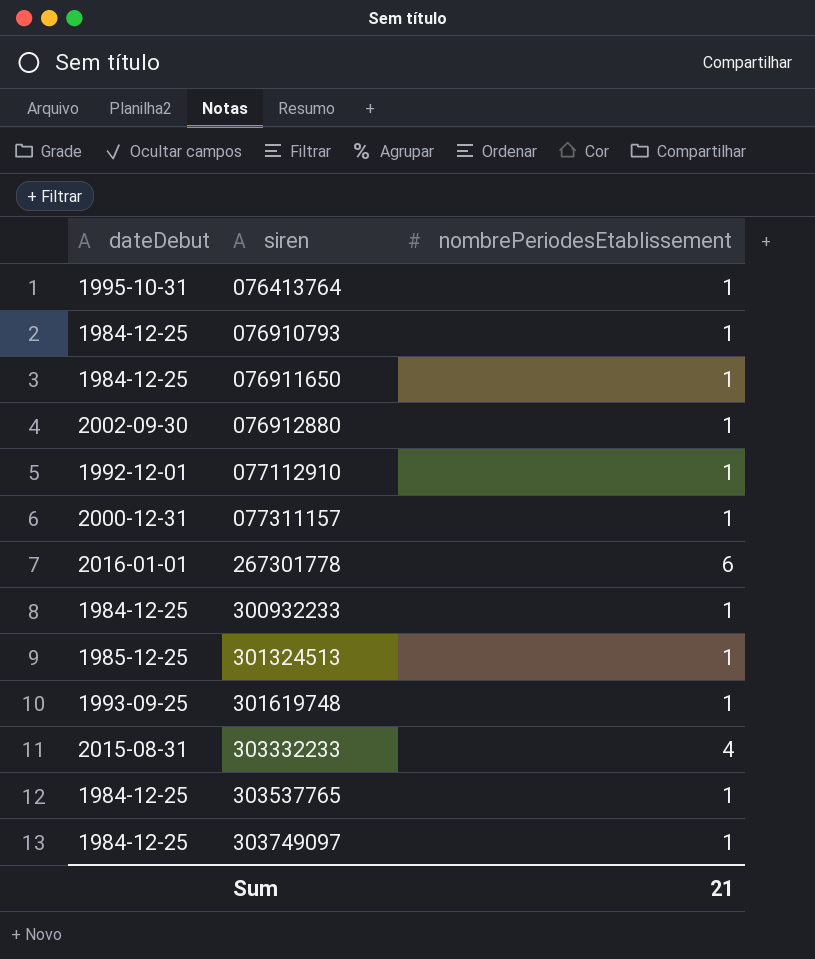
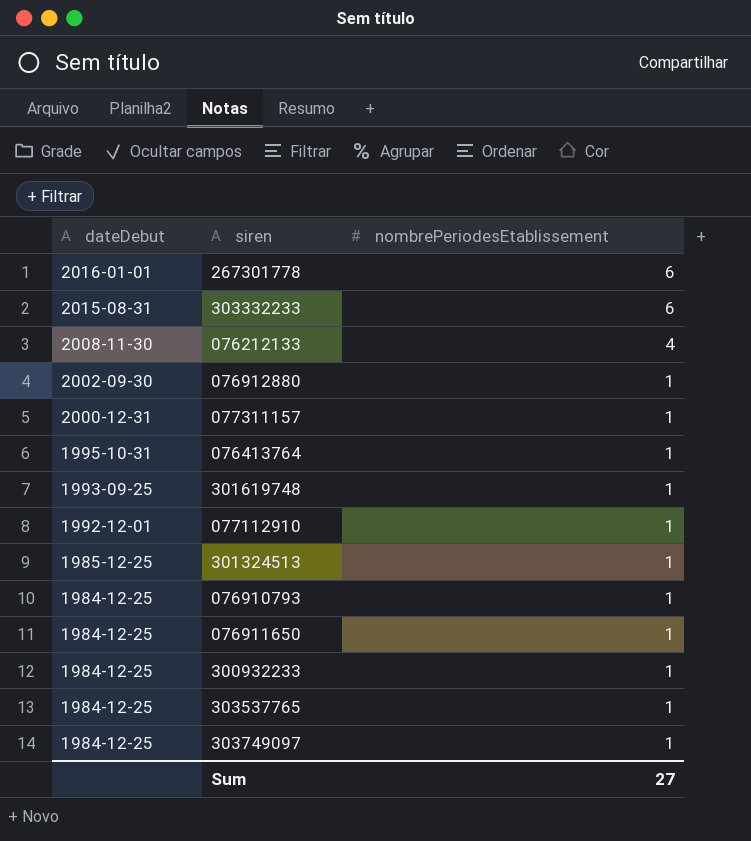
row order: siren ascending -> dateDebut descending
303332233 | nombrePeriodesEtablissement: 4 -> 6
row 076212133: none -> 2008-11-30 | 4
Sum | nombrePeriodesEtablissement: 21 -> 27

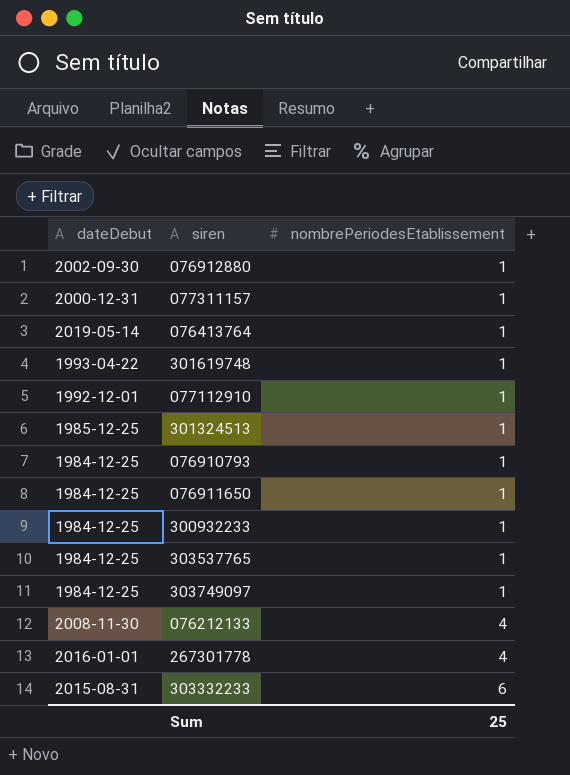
row order: dateDebut descending -> nombrePeriodesEtablissement ascending
076413764 | dateDebut: 1995-10-31 -> 2019-05-14
301619748 | dateDebut: 1993-09-25 -> 1993-04-22
267301778 | nombrePeriodesEtablissement: 6 -> 4
Sum | nombrePeriodesEtablissement: 27 -> 25

